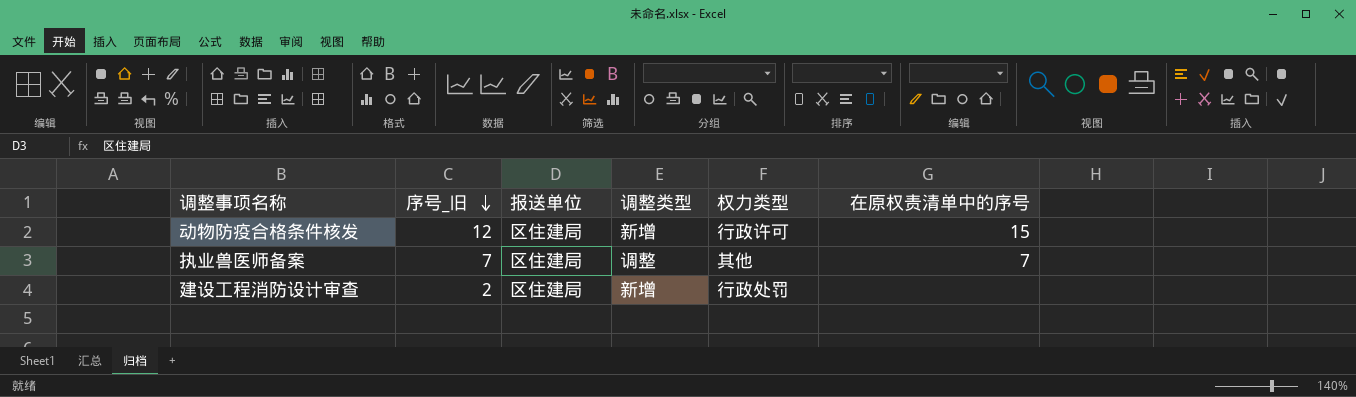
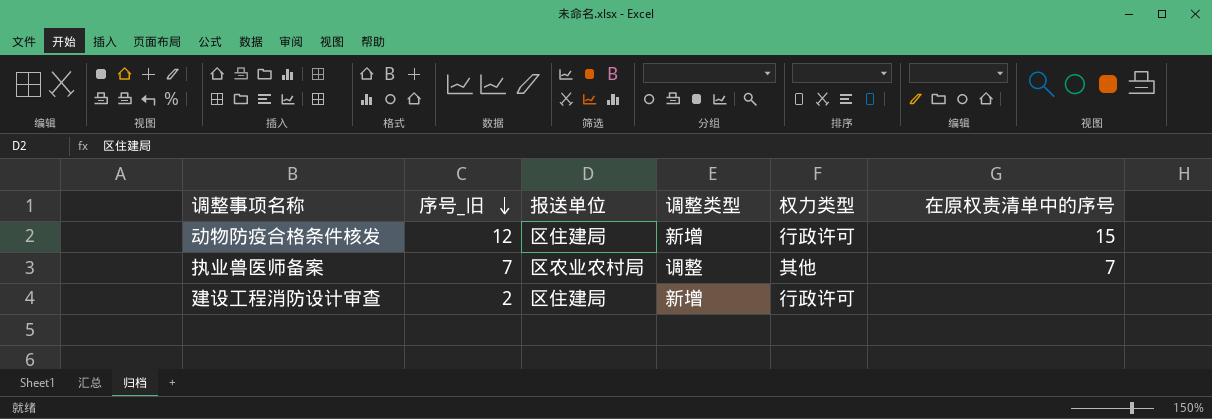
执业兽医师备案 | 报送单位: 区住建局 -> 区农业农村局
建设工程消防设计审查 | 权力类型: 行政处罚 -> 行政许可

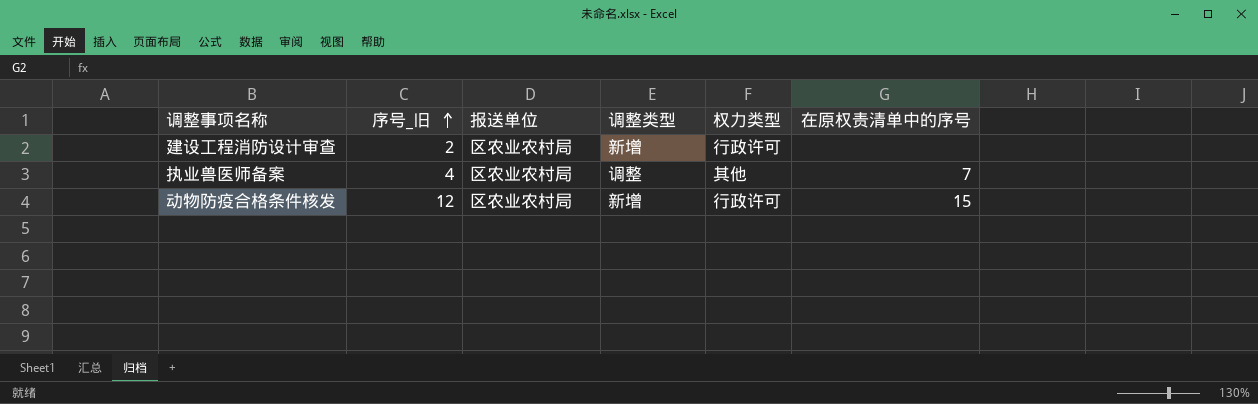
row order: 序号_旧 descending -> 序号_旧 ascending
建设工程消防设计审查 | 报送单位: 区住建局 -> 区农业农村局
执业兽医师备案 | 序号_旧: 7 -> 4
动物防疫合格条件核发 | 报送单位: 区住建局 -> 区农业农村局

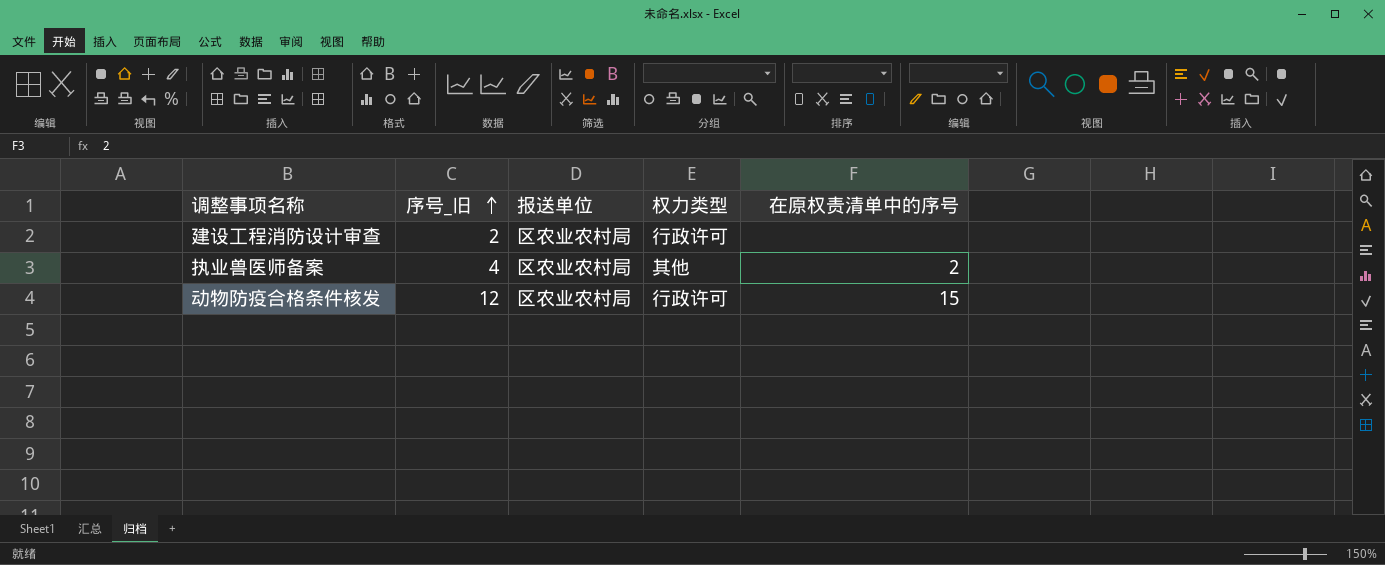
column 调整类型 | position: 4 -> none
执业兽医师备案 | 在原权责清单中的序号: 7 -> 2

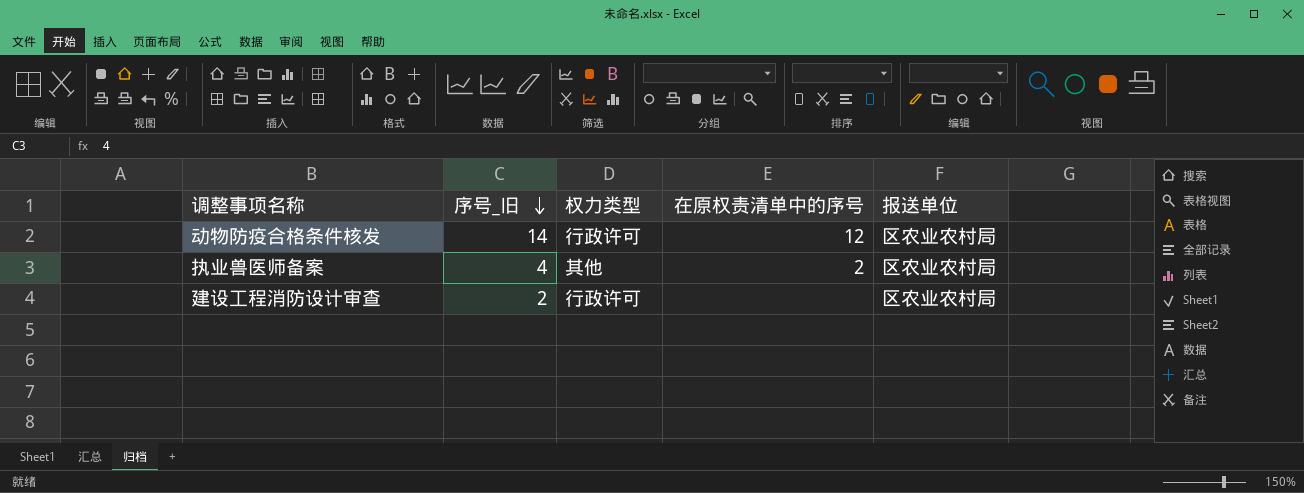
row order: 序号_旧 ascending -> 序号_旧 descending
column 报送单位 | position: 3 -> 5
动物防疫合格条件核发 | 序号_旧: 12 -> 14
动物防疫合格条件核发 | 在原权责清单中的序号: 15 -> 12

